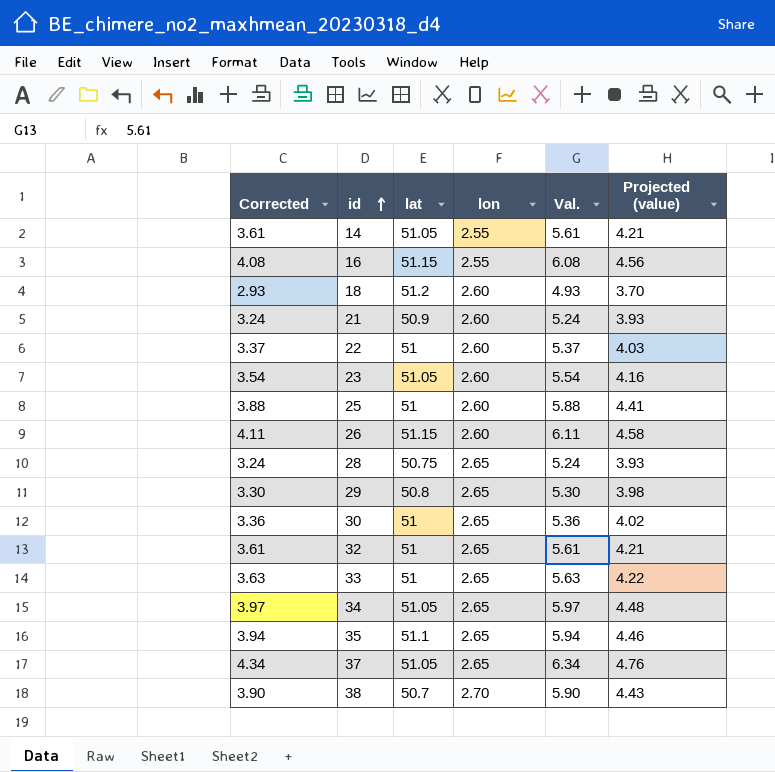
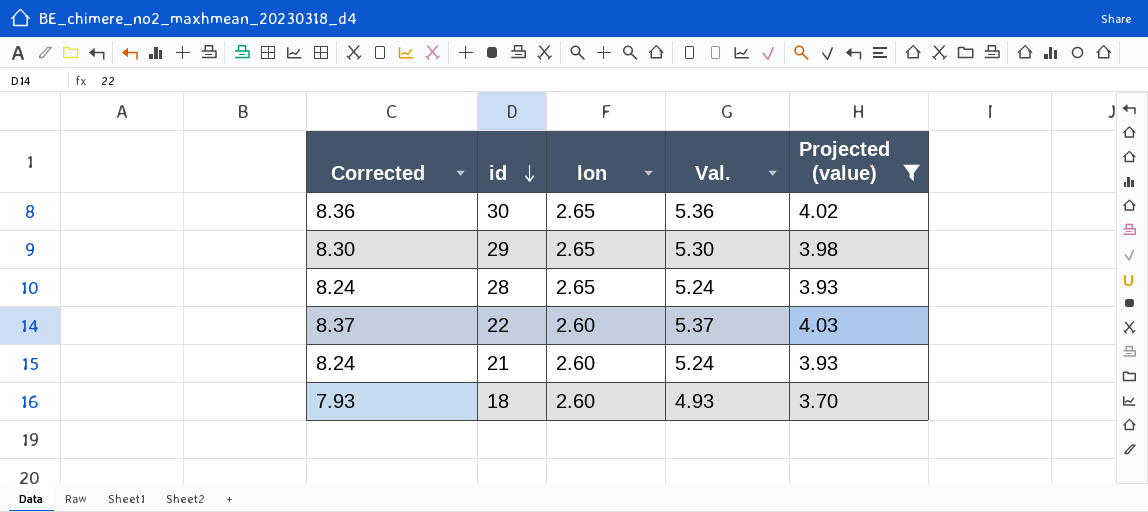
filter: none -> Projected (value) <= 4.03
row order: id ascending -> id descending
column lat | position: 3 -> none
column Corrected | formula: [Val.] - 2 -> [Val.] + 3

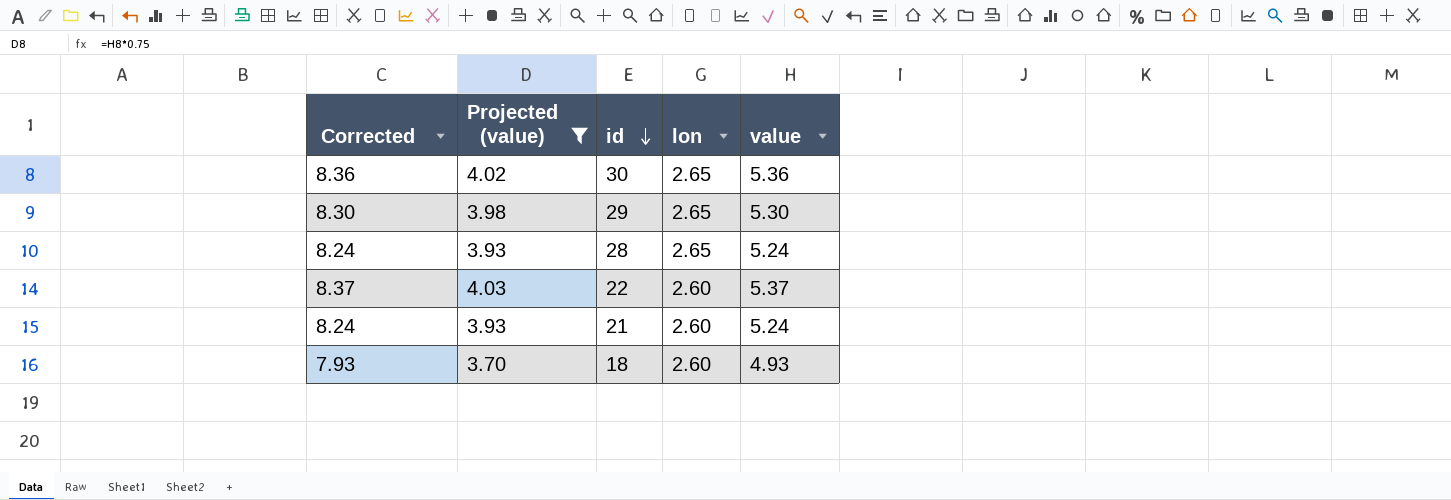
column Projected (value) | position: 5 -> 2
column name: Val. -> value

